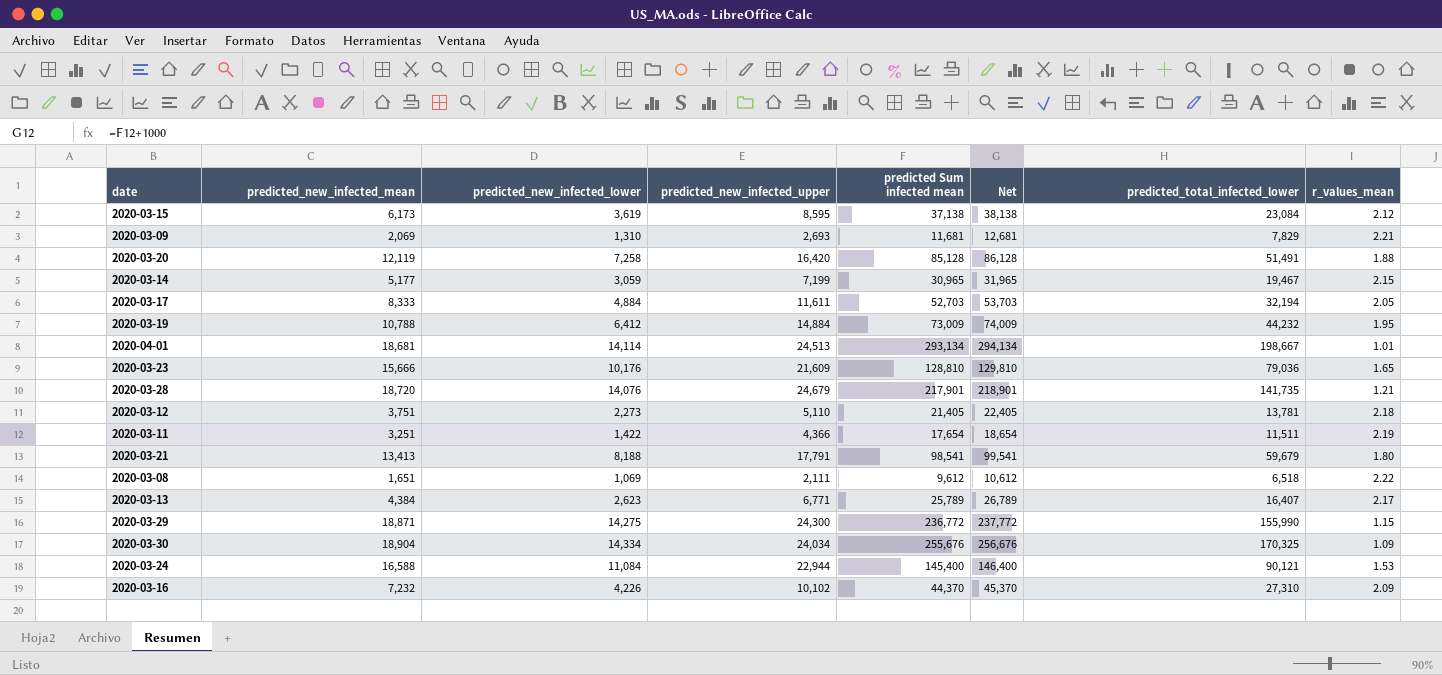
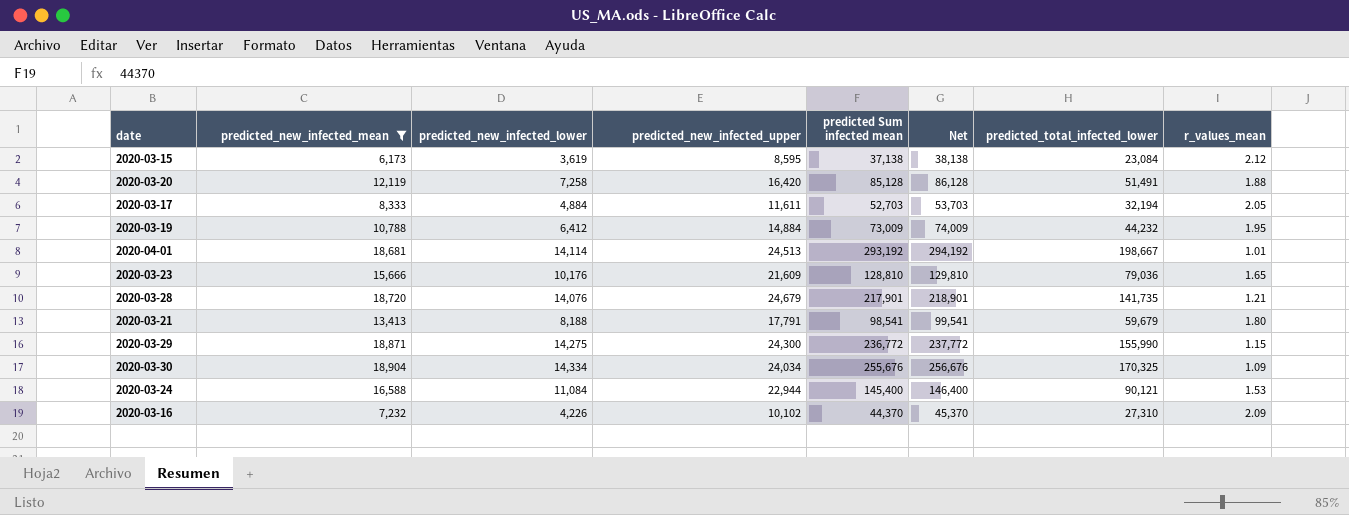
filter: none -> predicted_new_infected_mean >= 6,173
2020-04-01 | predicted Sum infected mean: 293,134 -> 293,192
2020-04-01 | Net: 294,134 -> 294,192

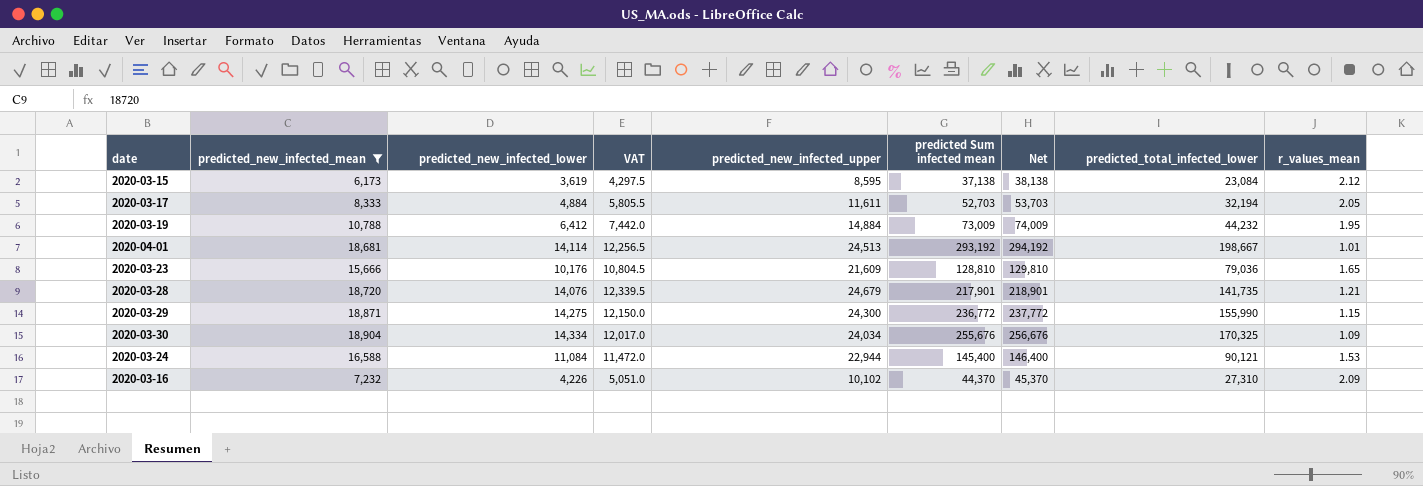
column VAT | formula: none -> [predicted_new_infected_upper] * 0.5
row 2020-03-20: 12,119 | 7,258 | 16,420 | 85,128 | 86,128 | 51,491 | 1.88 -> none
row 2020-03-21: 13,413 | 8,188 | 17,791 | 98,541 | 99,541 | 59,679 | 1.80 -> none

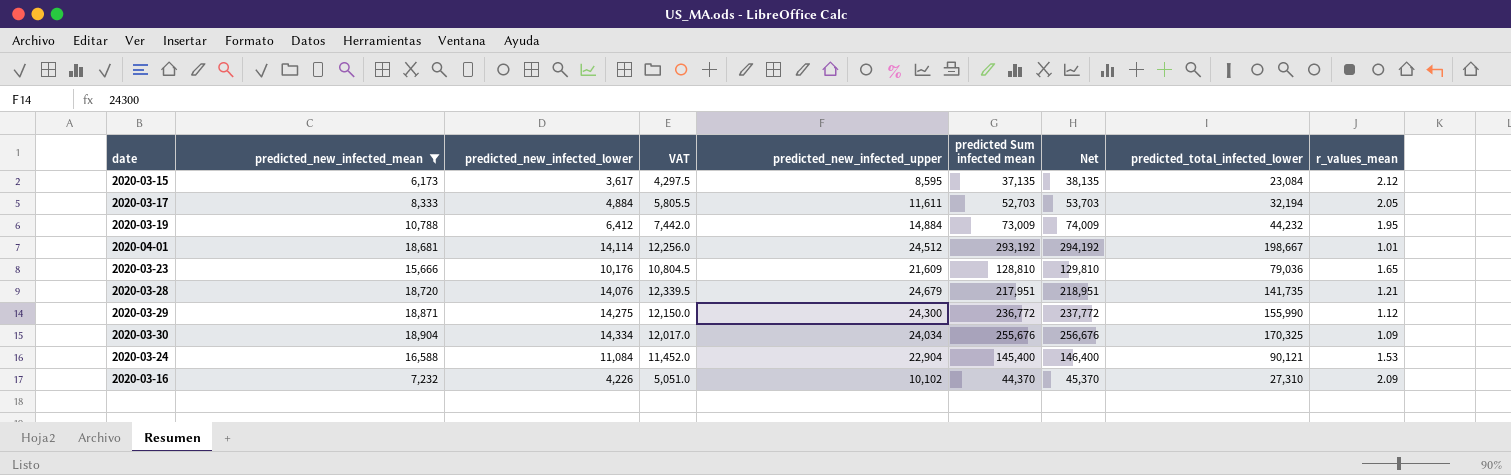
2020-03-15 | predicted_new_infected_lower: 3,619 -> 3,617
2020-03-15 | predicted Sum infected mean: 37,138 -> 37,135
2020-03-15 | Net: 38,138 -> 38,135
2020-04-01 | VAT: 12,256.5 -> 12,256.0
2020-04-01 | predicted_new_infected_upper: 24,513 -> 24,512
2020-03-28 | predicted Sum infected mean: 217,901 -> 217,951
2020-03-28 | Net: 218,901 -> 218,951
2020-03-29 | r_values_mean: 1.15 -> 1.12
2020-03-24 | VAT: 11,472.0 -> 11,452.0
2020-03-24 | predicted_new_infected_upper: 22,944 -> 22,904

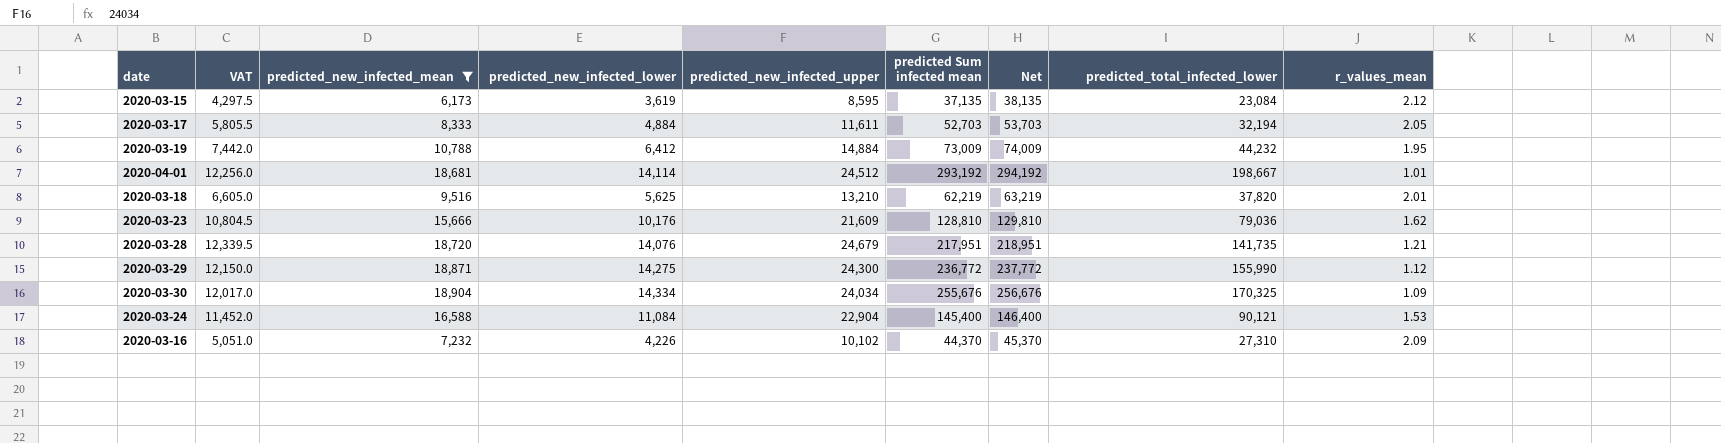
column VAT | position: 4 -> 2
2020-03-15 | predicted_new_infected_lower: 3,617 -> 3,619
row 2020-03-18: none -> 6,605.0 | 9,516 | 5,625 | 13,210 | 62,219 | 63,219 | 37,820 | 2.01
2020-03-23 | r_values_mean: 1.65 -> 1.62

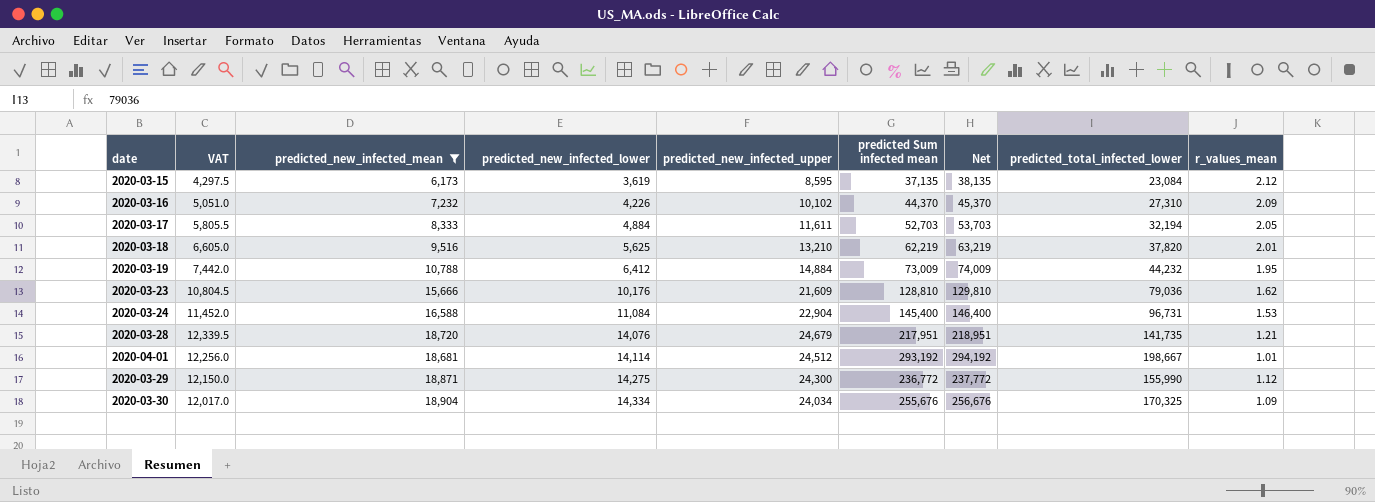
row order: none -> predicted_new_infected_lower ascending
2020-03-24 | predicted_total_infected_lower: 90,121 -> 96,731

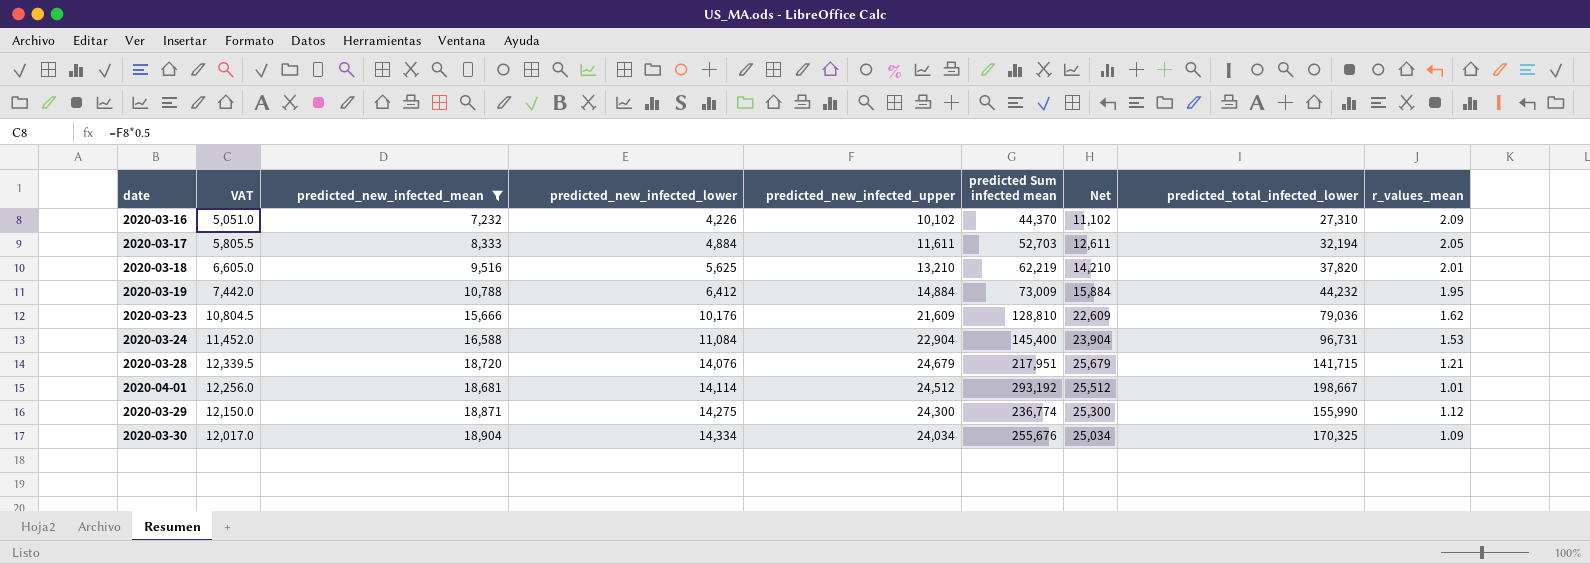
column Net | formula: [predicted Sum infected mean] + 1000 -> [predicted_new_infected_upper] + 1000
row 2020-03-15: 4,297.5 | 6,173 | 3,619 | 8,595 | 37,135 | 38,135 | 23,084 | 2.12 -> none
2020-03-28 | predicted_total_infected_lower: 141,735 -> 141,715
2020-03-29 | predicted Sum infected mean: 236,772 -> 236,774

